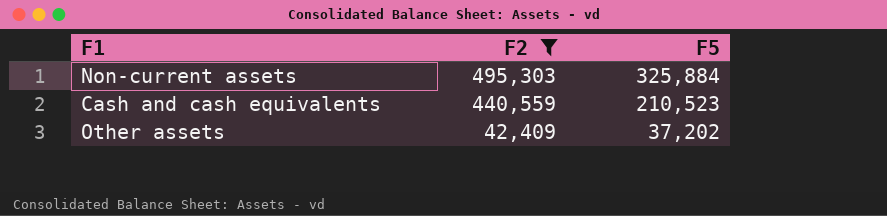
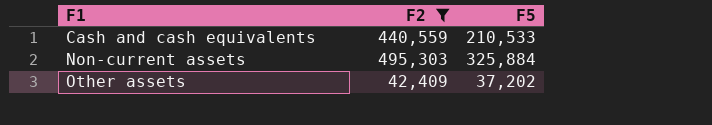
row order: F2 descending -> F1 ascending
Cash and cash equivalents | F5: 210,523 -> 210,533

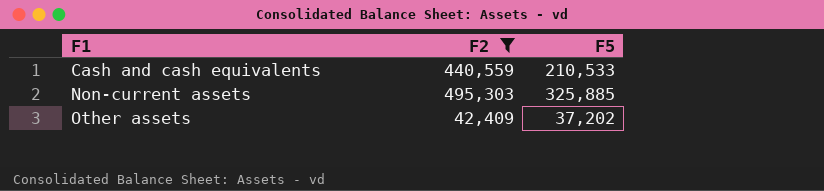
Non-current assets | F5: 325,884 -> 325,885

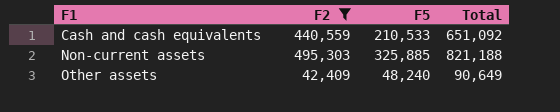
column Total | formula: none -> [F2] + [F5]
Other assets | F5: 37,202 -> 48,240

